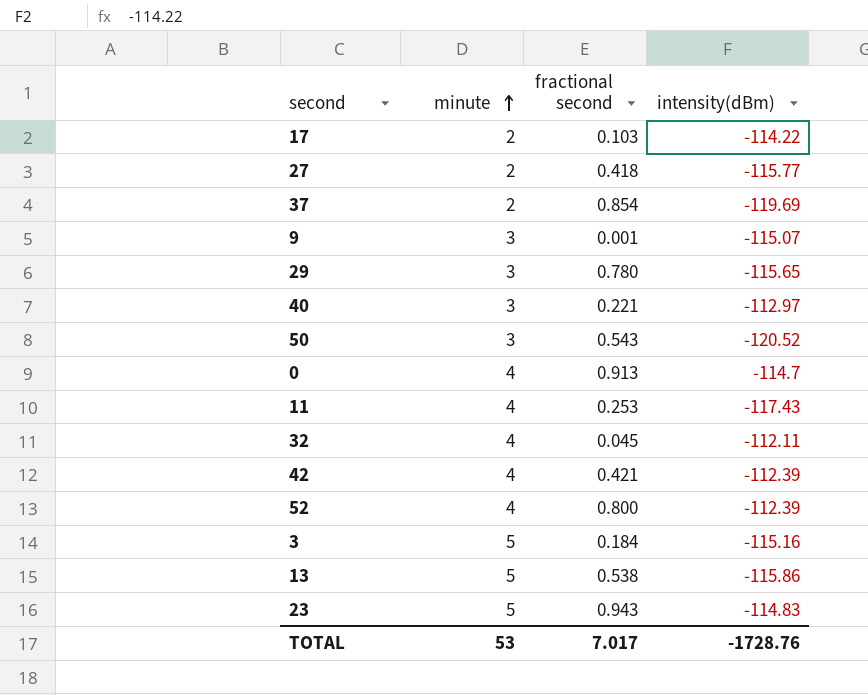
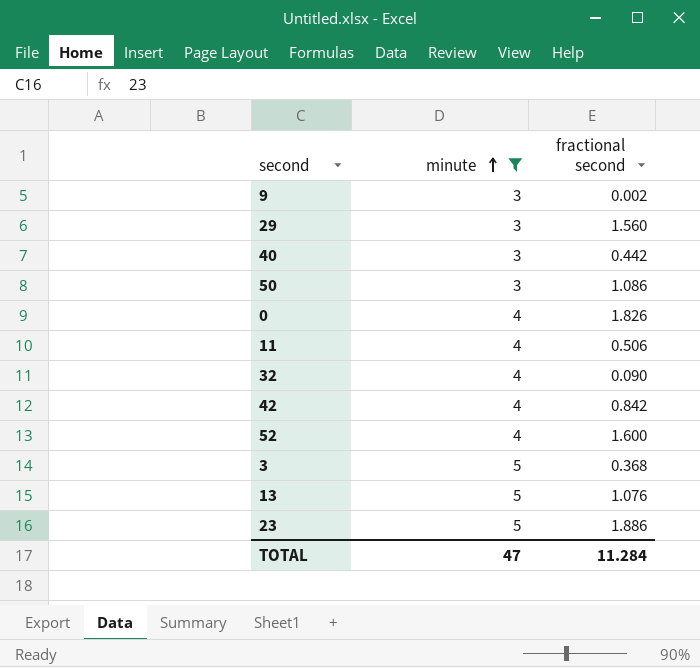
filter: none -> minute != 2
column intensity(dBm) | position: 4 -> none
9 | fractional second: 0.001 -> 0.002
29 | fractional second: 0.780 -> 1.560
40 | fractional second: 0.221 -> 0.442
50 | fractional second: 0.543 -> 1.086
0 | fractional second: 0.913 -> 1.826
11 | fractional second: 0.253 -> 0.506
32 | fractional second: 0.045 -> 0.090
42 | fractional second: 0.421 -> 0.842
52 | fractional second: 0.800 -> 1.600
3 | fractional second: 0.184 -> 0.368
13 | fractional second: 0.538 -> 1.076
23 | fractional second: 0.943 -> 1.886
TOTAL | minute: 53 -> 47
TOTAL | fractional second: 7.017 -> 11.284

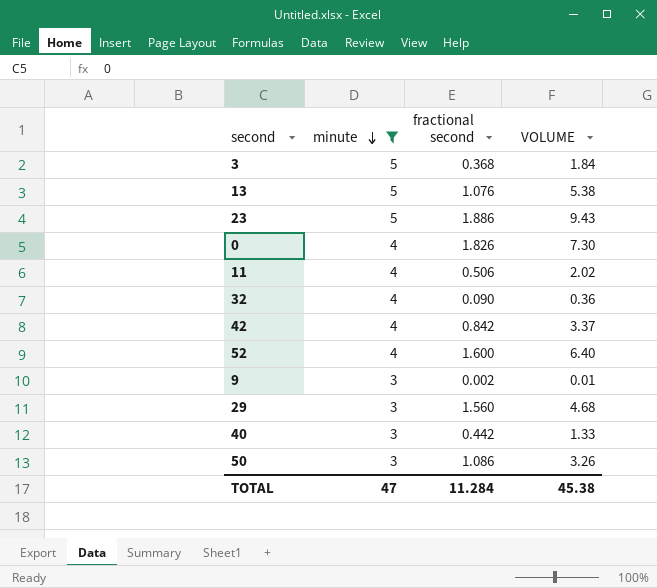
row order: minute ascending -> minute descending
column VOLUME | formula: none -> [minute] * [fractional second]

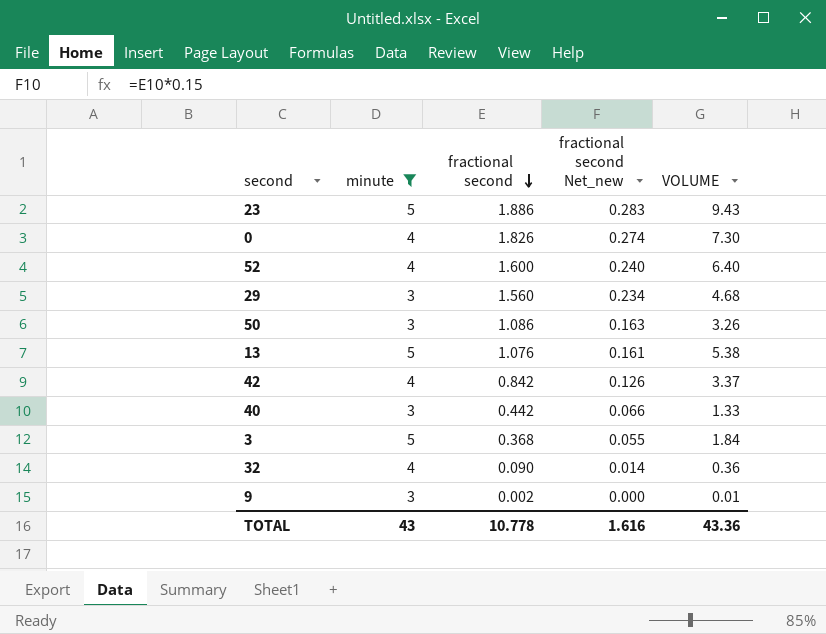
row order: minute descending -> fractional second descending
column fractional second Net_new | formula: none -> [fractional second] * 0.15
row 11: 4 | 0.506 | 2.02 -> none
TOTAL | minute: 47 -> 43
TOTAL | fractional second: 11.284 -> 10.778
TOTAL | VOLUME: 45.38 -> 43.36

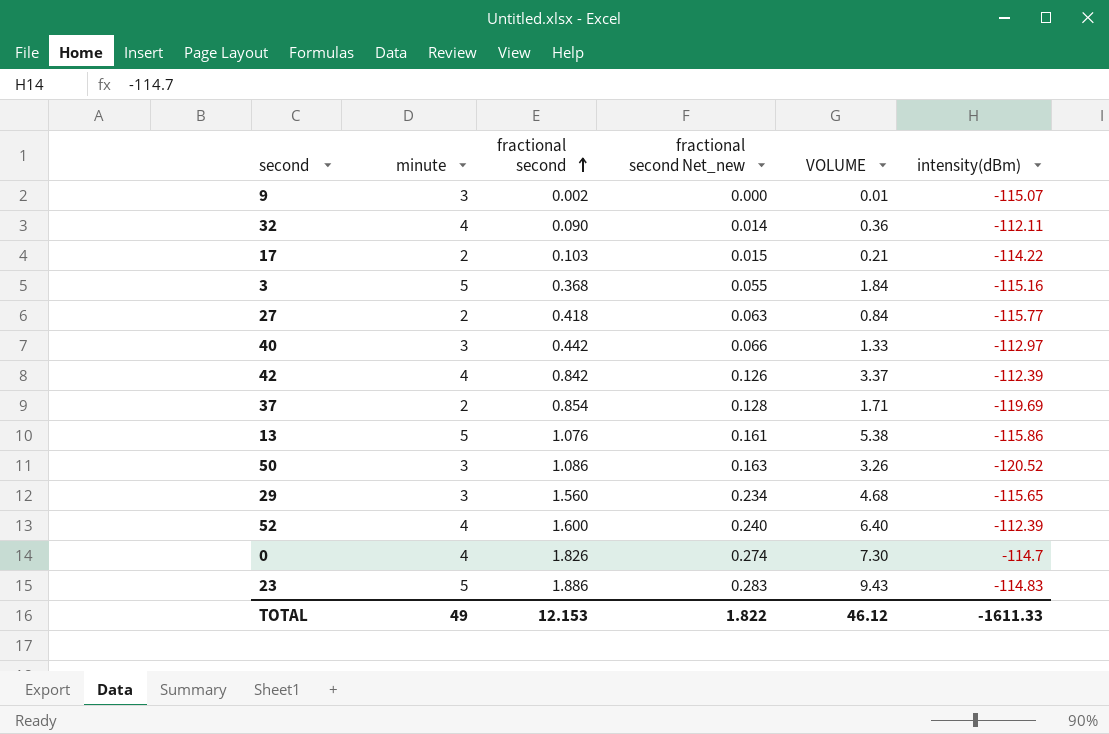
filter: minute != 2 -> none
row order: fractional second descending -> fractional second ascending
column intensity(dBm) | position: none -> 6
TOTAL | minute: 43 -> 49
TOTAL | fractional second: 10.778 -> 12.153
TOTAL | fractional second Net_new: 1.616 -> 1.822
TOTAL | VOLUME: 43.36 -> 46.12

